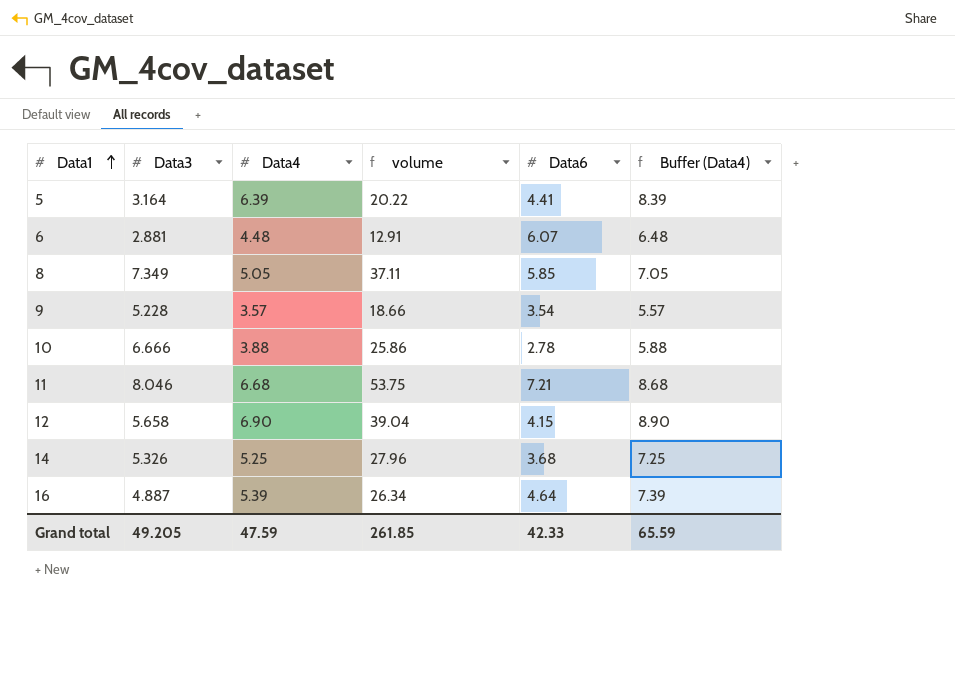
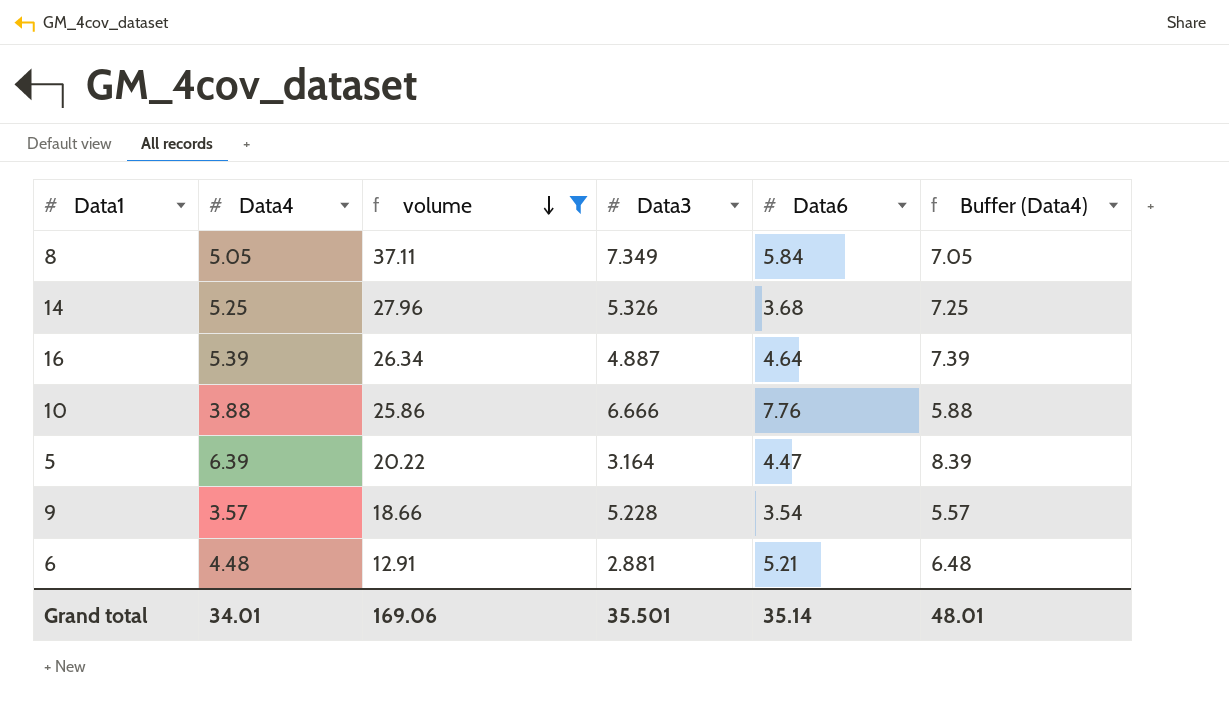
filter: none -> volume <= 37.11
row order: Data1 ascending -> volume descending
column Data3 | position: 2 -> 4
8 | Data6: 5.85 -> 5.84
10 | Data6: 2.78 -> 7.76
5 | Data6: 4.41 -> 4.47
6 | Data6: 6.07 -> 5.21
Grand total | Data4: 47.59 -> 34.01
Grand total | volume: 261.85 -> 169.06
Grand total | Data3: 49.205 -> 35.501
Grand total | Data6: 42.33 -> 35.14
Grand total | Buffer (Data4): 65.59 -> 48.01

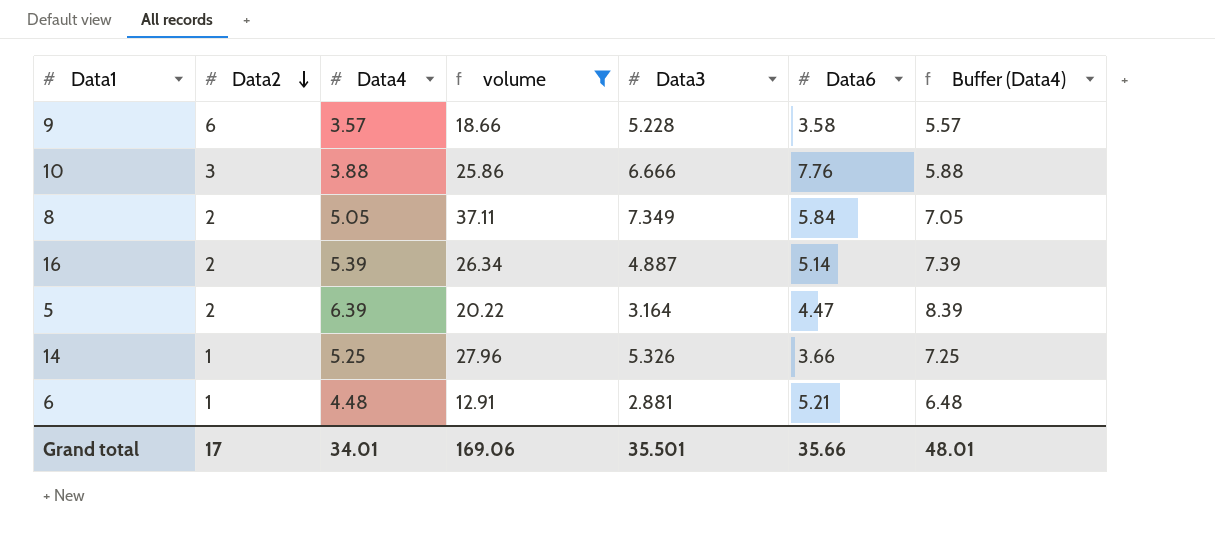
row order: volume descending -> Data2 descending
column Data2 | position: none -> 2
9 | Data6: 3.54 -> 3.58
16 | Data6: 4.64 -> 5.14
14 | Data6: 3.68 -> 3.66
Grand total | Data6: 35.14 -> 35.66

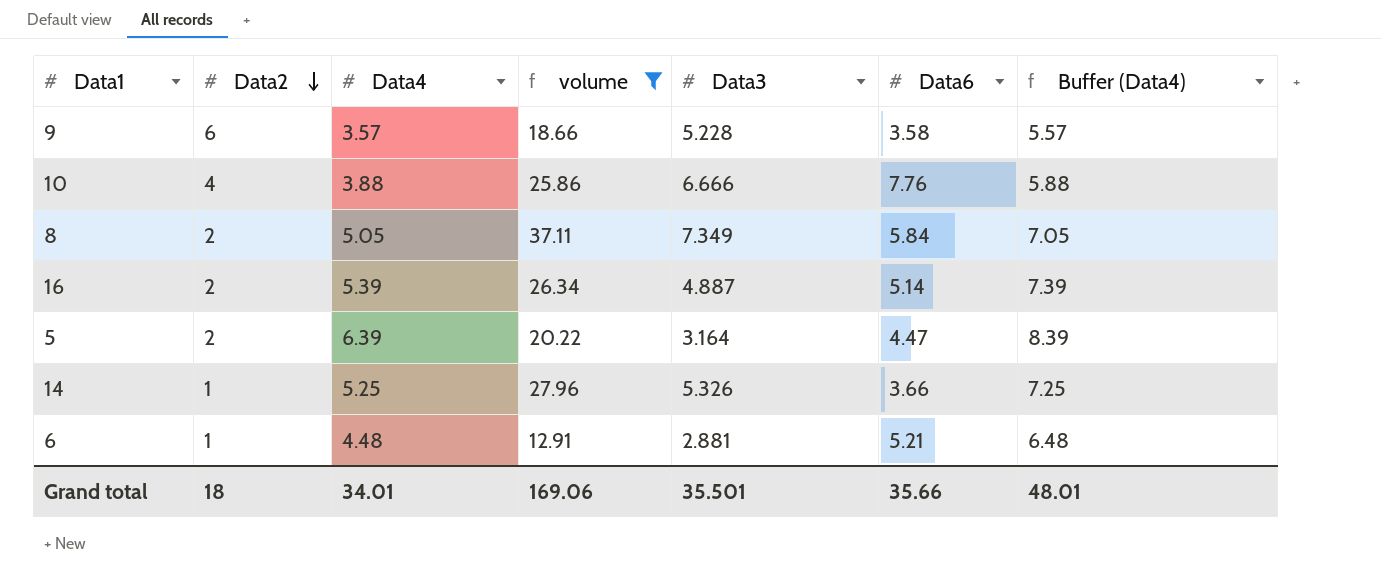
10 | Data2: 3 -> 4
Grand total | Data2: 17 -> 18

